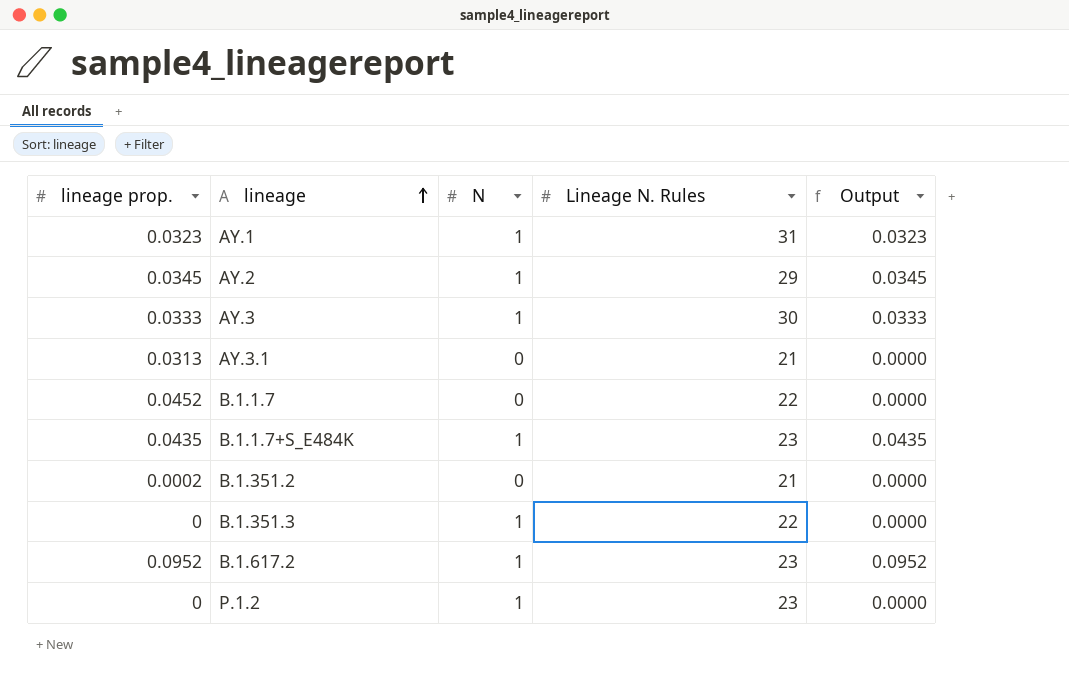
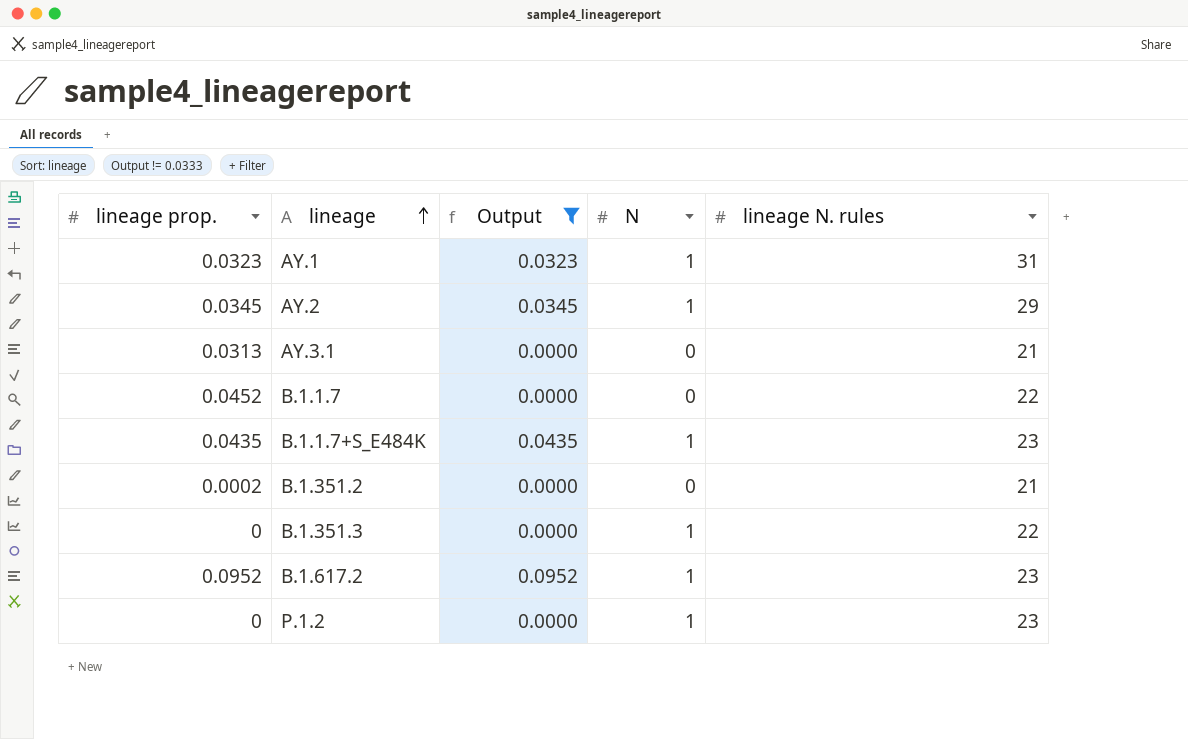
filter: none -> Output != 0.0333
column Output | position: 5 -> 3
column name: Lineage N. Rules -> lineage N. rules

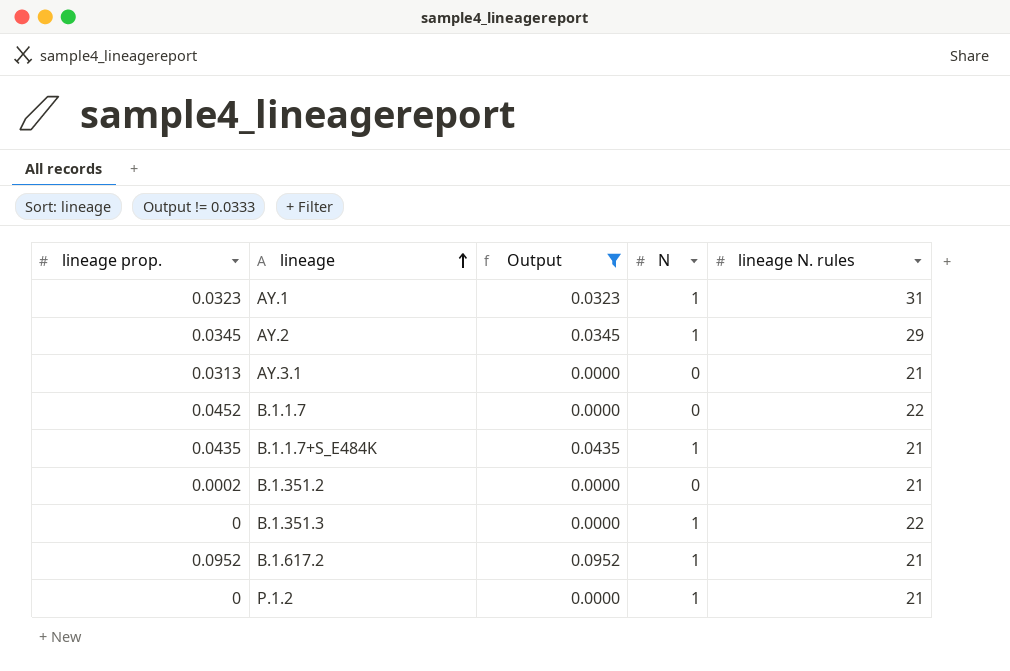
B.1.1.7+S_E484K | lineage N. rules: 23 -> 21
B.1.617.2 | lineage N. rules: 23 -> 21
P.1.2 | lineage N. rules: 23 -> 21

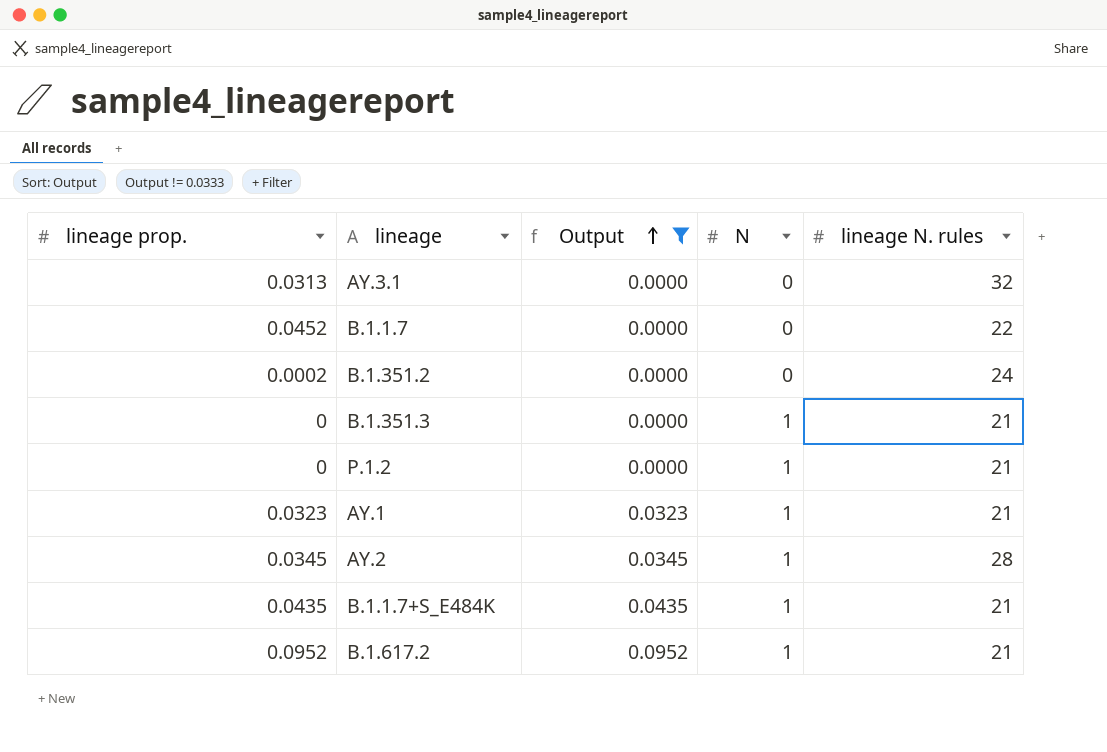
row order: lineage ascending -> Output ascending
AY.3.1 | lineage N. rules: 21 -> 32
B.1.351.2 | lineage N. rules: 21 -> 24
B.1.351.3 | lineage N. rules: 22 -> 21
AY.1 | lineage N. rules: 31 -> 21
AY.2 | lineage N. rules: 29 -> 28

